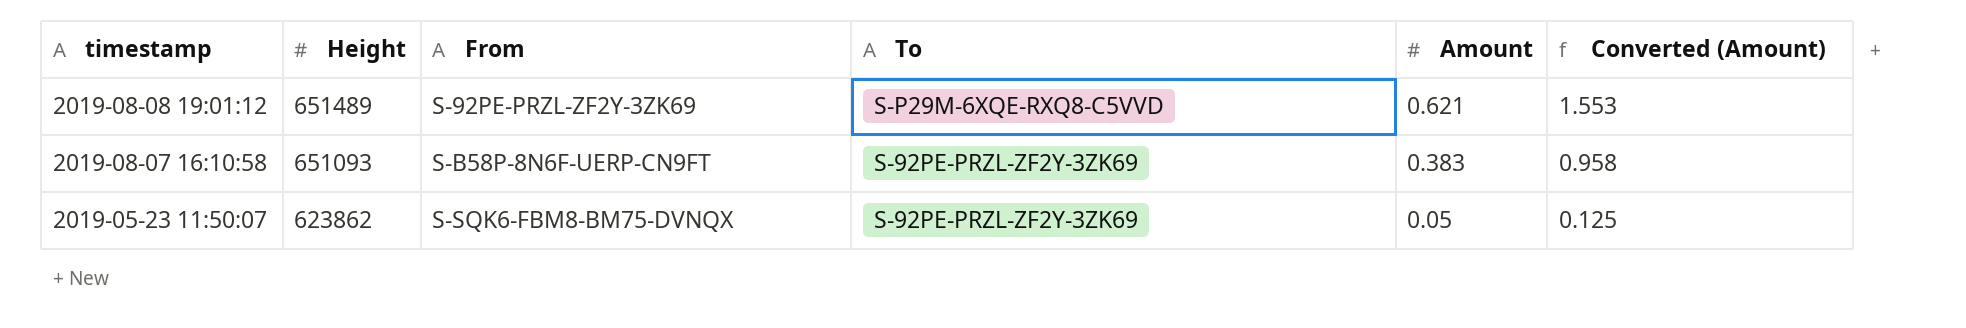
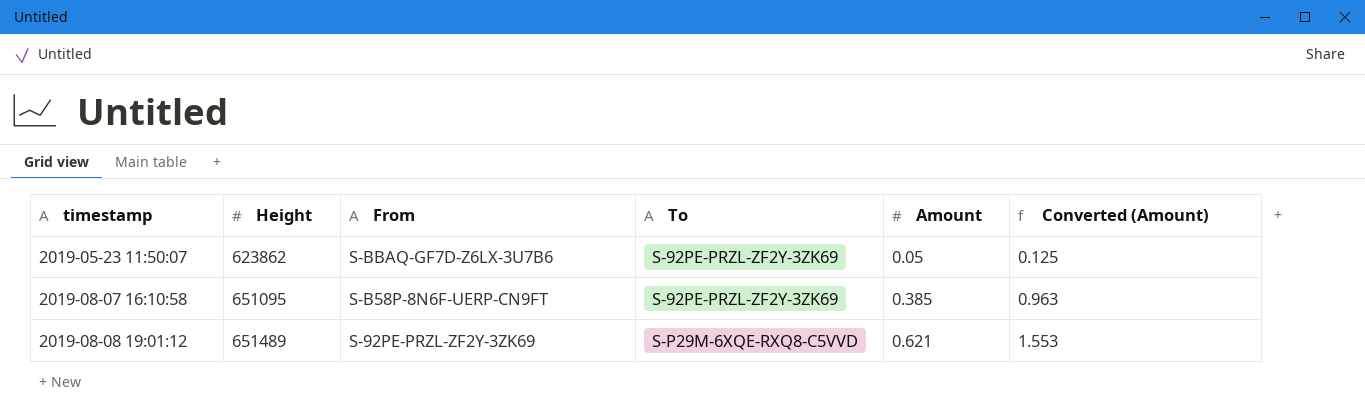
row order: timestamp descending -> timestamp ascending
2019-05-23 11:50:07 | From: S-SQK6-FBM8-BM75-DVNQX -> S-BBAQ-GF7D-Z6LX-3U7B6
2019-08-07 16:10:58 | Height: 651093 -> 651095
2019-08-07 16:10:58 | Amount: 0.383 -> 0.385
2019-08-07 16:10:58 | Converted (Amount): 0.958 -> 0.963

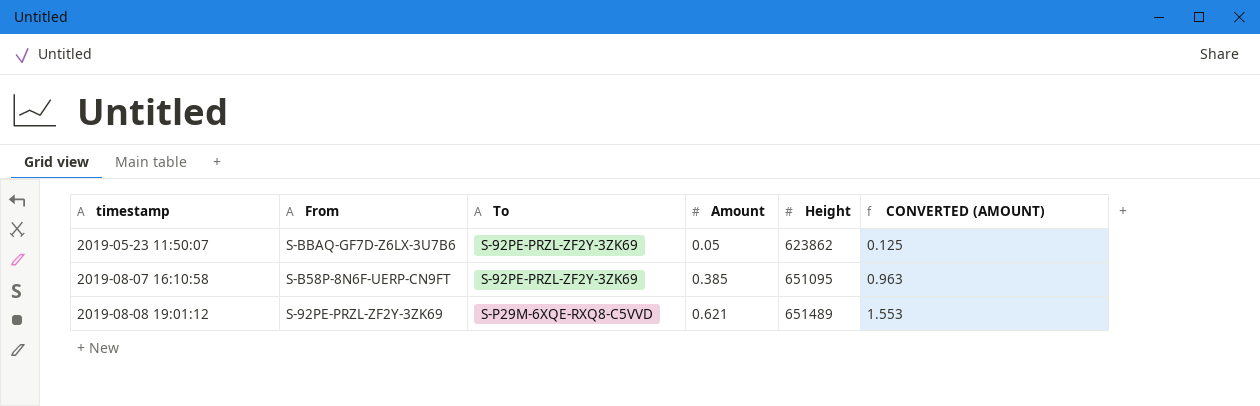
column Height | position: 2 -> 5
column name: Converted (Amount) -> CONVERTED (AMOUNT)

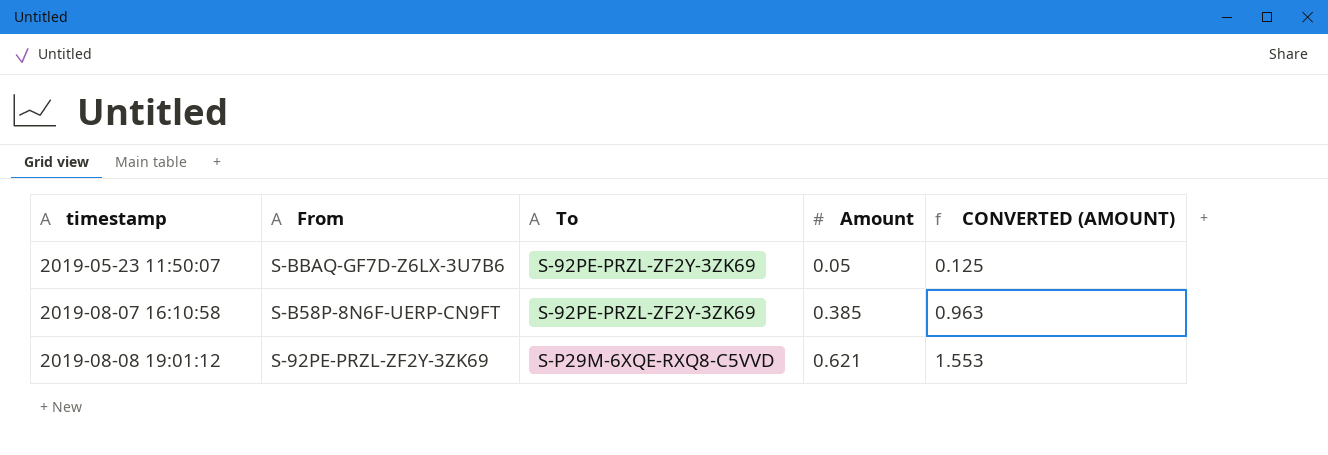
column Height | position: 5 -> none

